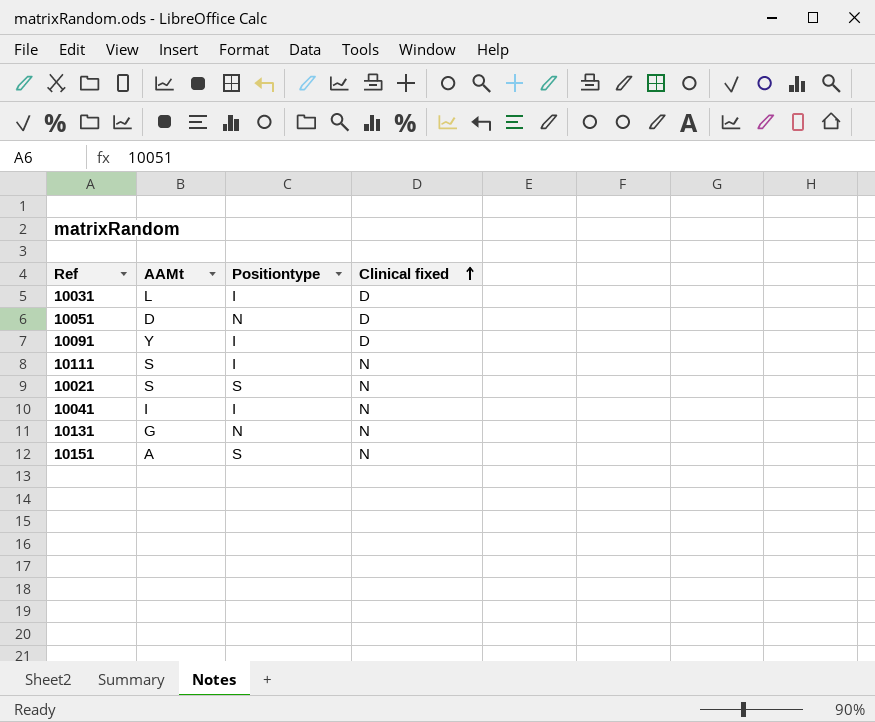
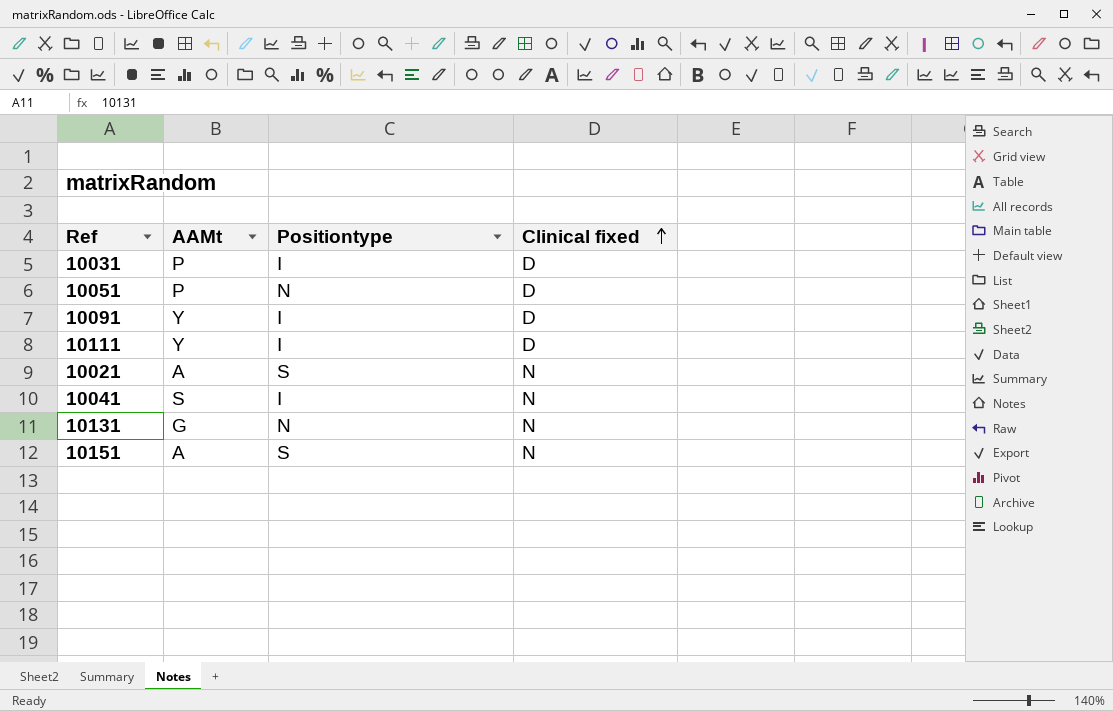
10031 | AAMt: L -> P
10051 | AAMt: D -> P
10111 | AAMt: S -> Y
10111 | Clinical fixed: N -> D
10021 | AAMt: S -> A
10041 | AAMt: I -> S

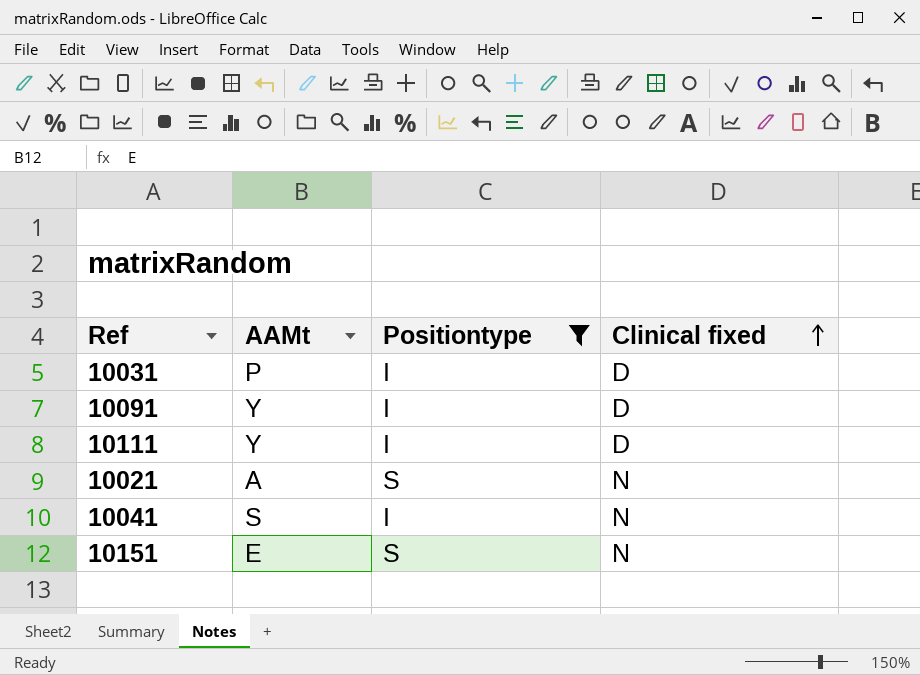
filter: none -> Positiontype != N
10151 | AAMt: A -> E

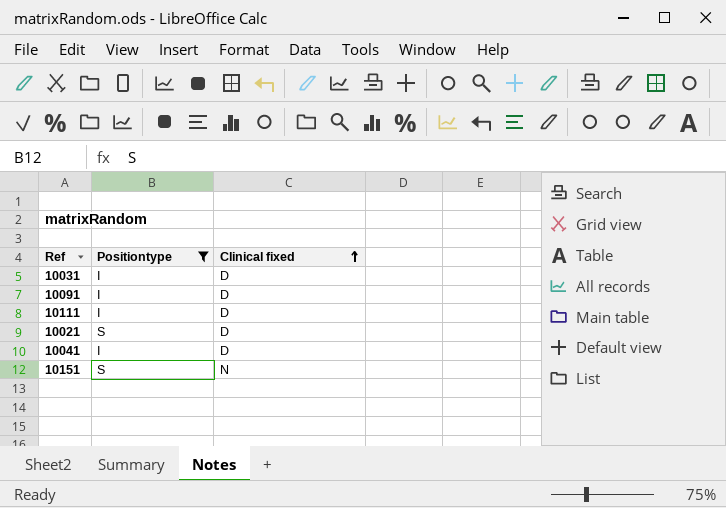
column AAMt | position: 2 -> none
10021 | Clinical fixed: N -> D
10041 | Clinical fixed: N -> D

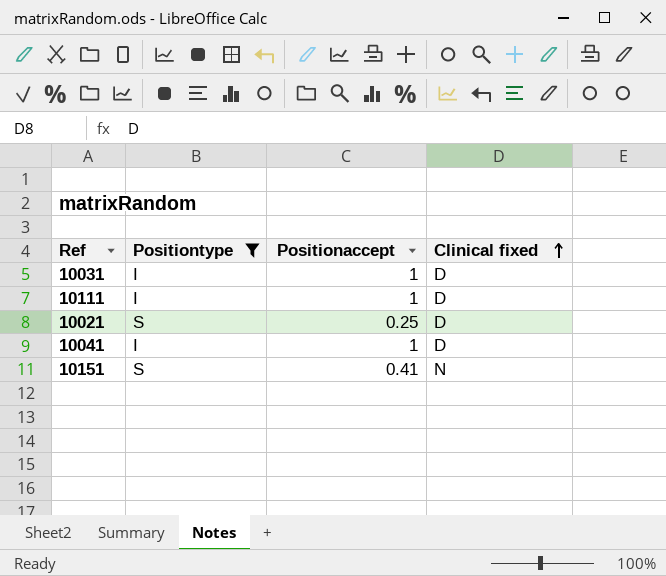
column Positionaccept | position: none -> 3
row 10091: I | D -> none

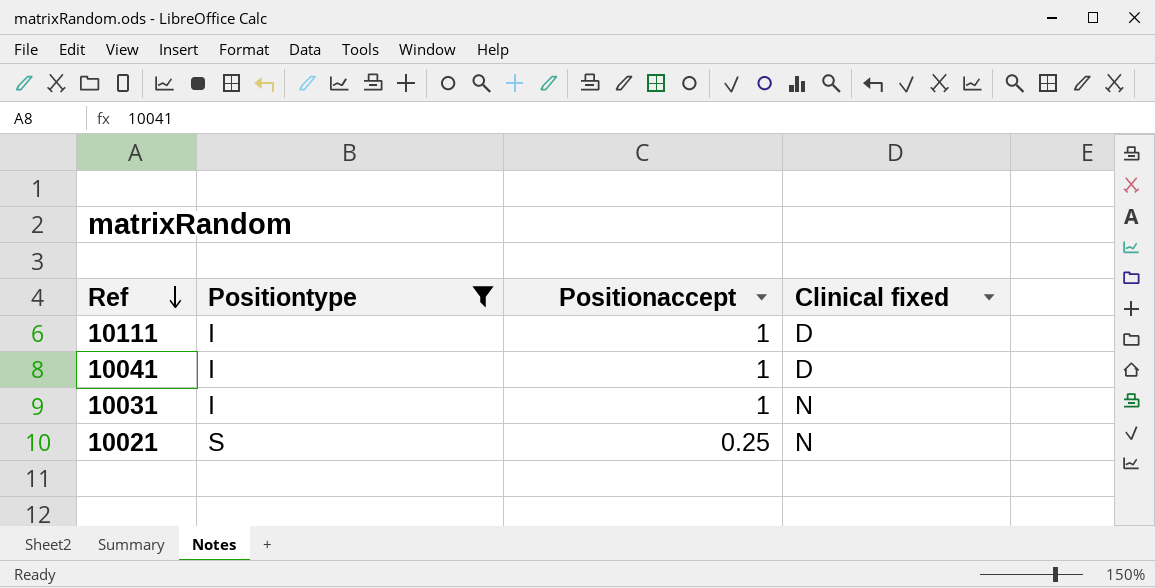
row order: Clinical fixed ascending -> Ref descending
row 10151: S | 0.41 | N -> none
10031 | Clinical fixed: D -> N
10021 | Clinical fixed: D -> N

